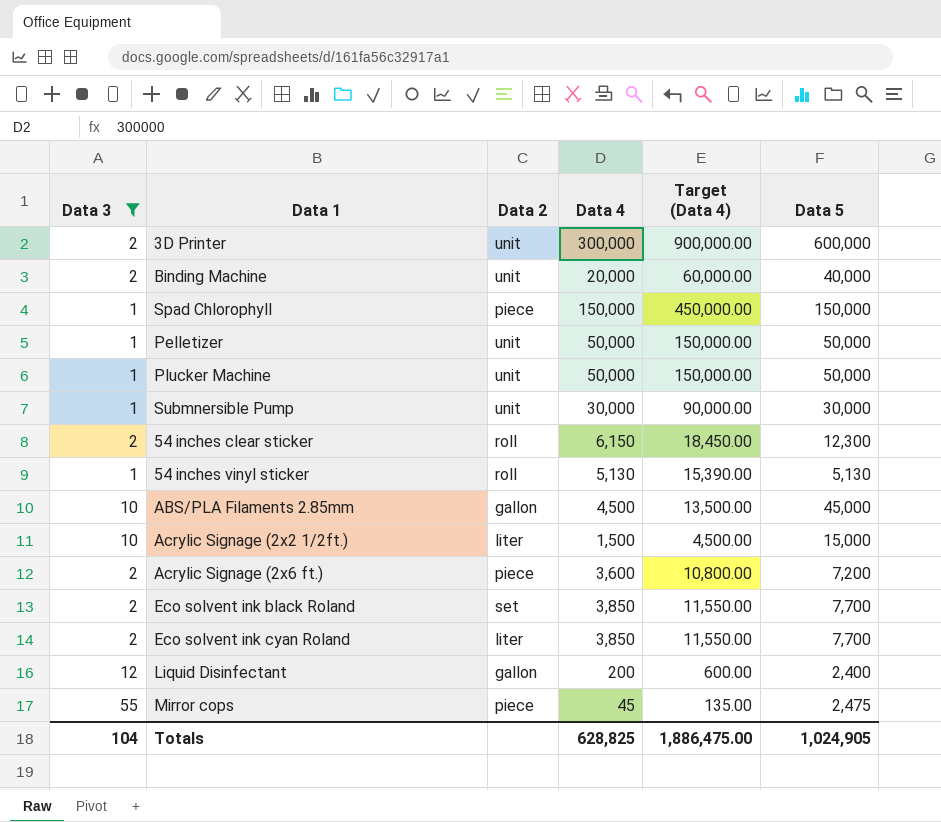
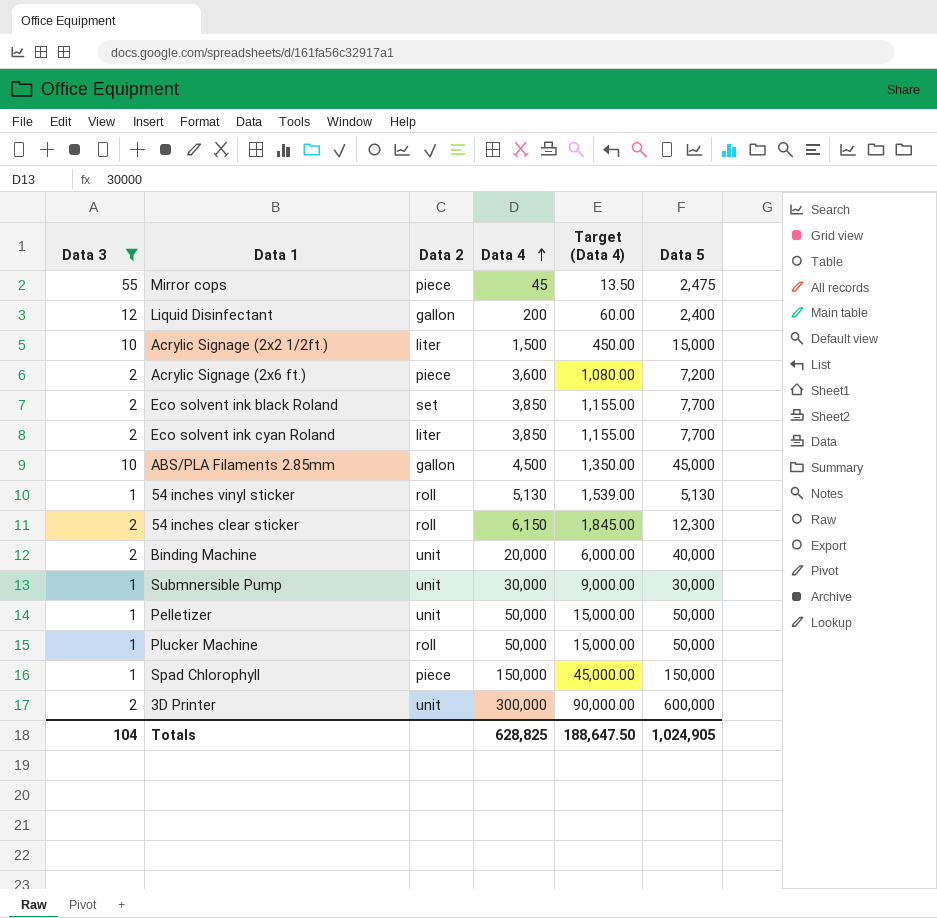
row order: none -> Data 4 ascending
column Target (Data 4) | formula: [Data 4] * 3 -> [Data 4] * 0.3
Plucker Machine | Data 2: unit -> roll
Totals | Target (Data 4): 1,886,475.00 -> 188,647.50

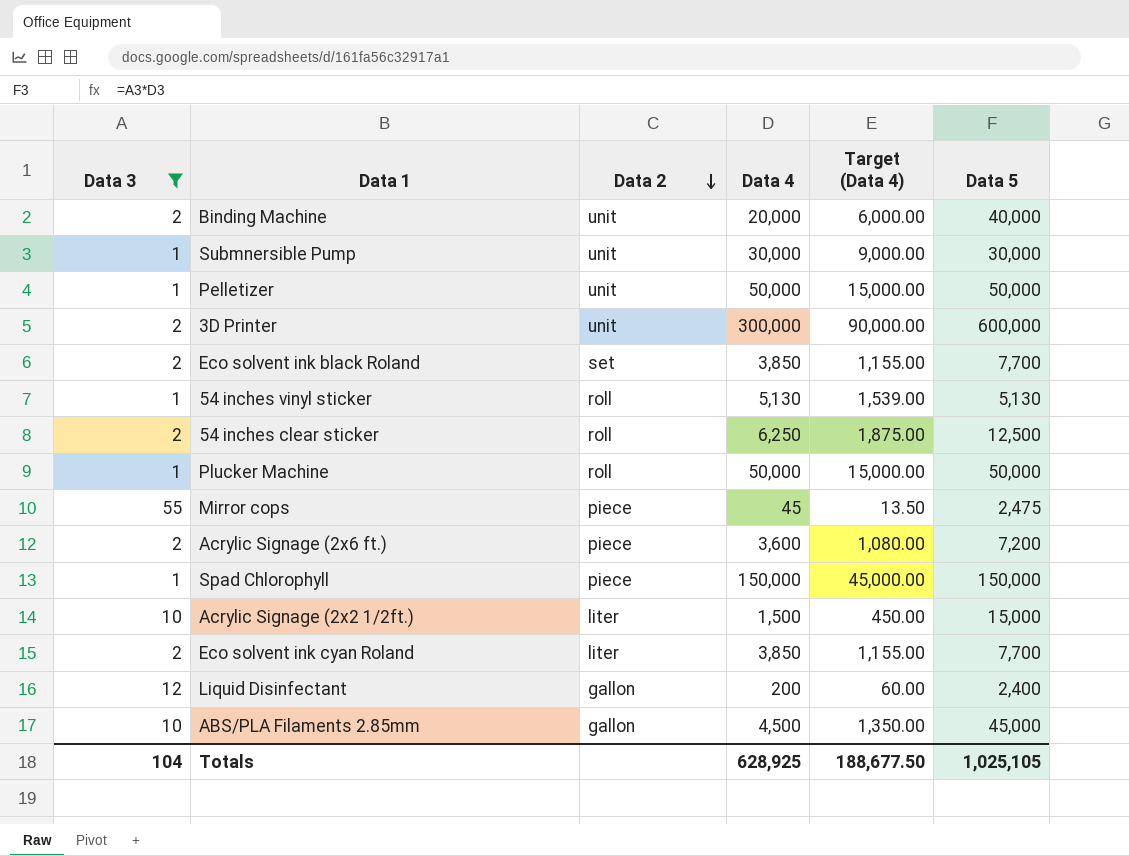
row order: Data 4 ascending -> Data 2 descending
54 inches clear sticker | Data 4: 6,150 -> 6,250
54 inches clear sticker | Target (Data 4): 1,845.00 -> 1,875.00
54 inches clear sticker | Data 5: 12,300 -> 12,500
Totals | Data 4: 628,825 -> 628,925
Totals | Target (Data 4): 188,647.50 -> 188,677.50
Totals | Data 5: 1,024,905 -> 1,025,105

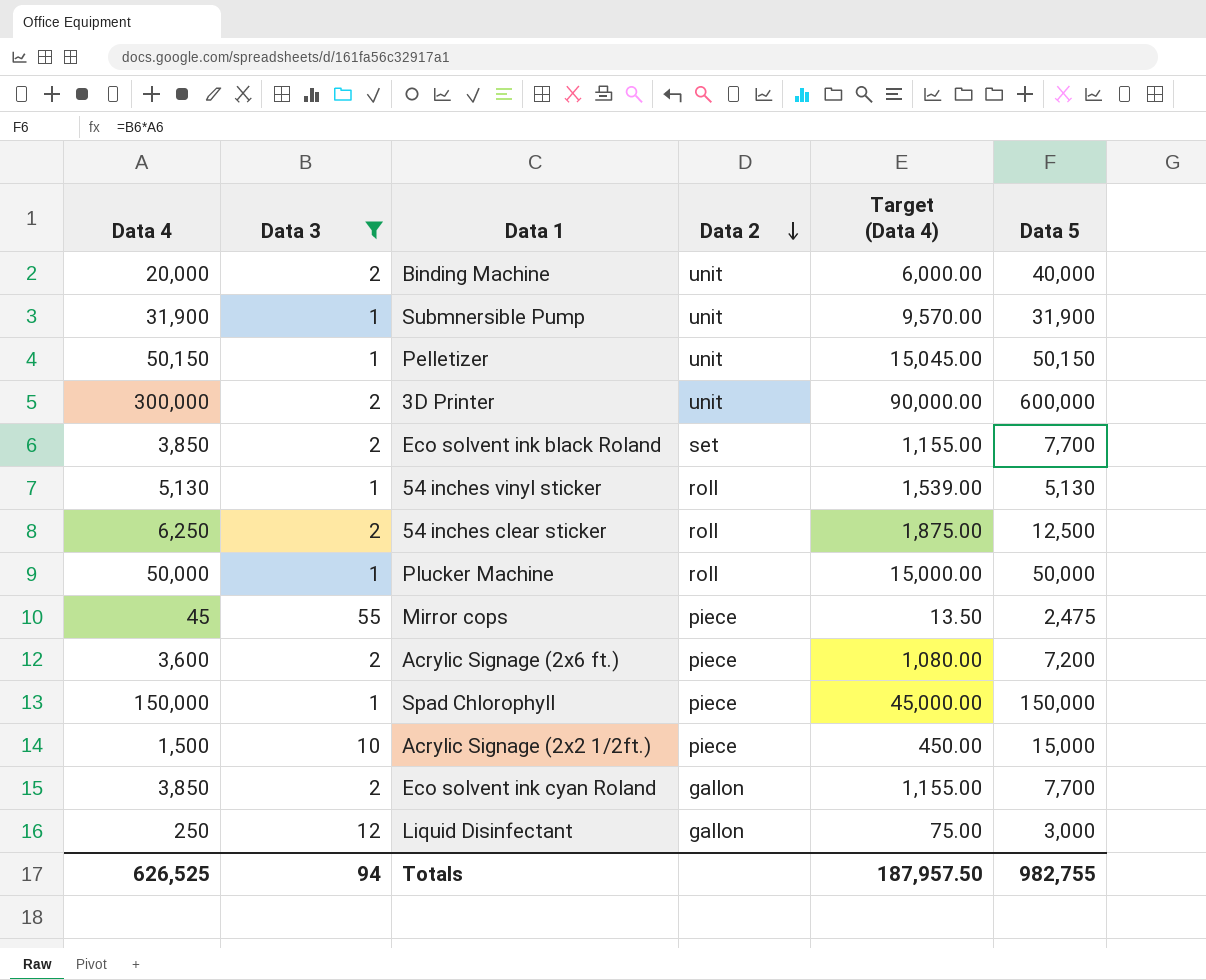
column Data 4 | position: 4 -> 1
row ABS/PLA Filaments 2.85mm: 10 | gallon | 4,500 | 1,350.00 | 45,000 -> none
Submnersible Pump | Data 4: 30,000 -> 31,900
Submnersible Pump | Target (Data 4): 9,000.00 -> 9,570.00
Submnersible Pump | Data 5: 30,000 -> 31,900
Pelletizer | Data 4: 50,000 -> 50,150
Pelletizer | Target (Data 4): 15,000.00 -> 15,045.00
Pelletizer | Data 5: 50,000 -> 50,150
Acrylic Signage (2x2 1/2ft.) | Data 2: liter -> piece
Eco solvent ink cyan Roland | Data 2: liter -> gallon
Liquid Disinfectant | Data 4: 200 -> 250
Liquid Disinfectant | Target (Data 4): 60.00 -> 75.00
Liquid Disinfectant | Data 5: 2,400 -> 3,000
Totals | Data 4: 628,925 -> 626,525
Totals | Data 3: 104 -> 94
Totals | Target (Data 4): 188,677.50 -> 187,957.50
Totals | Data 5: 1,025,105 -> 982,755

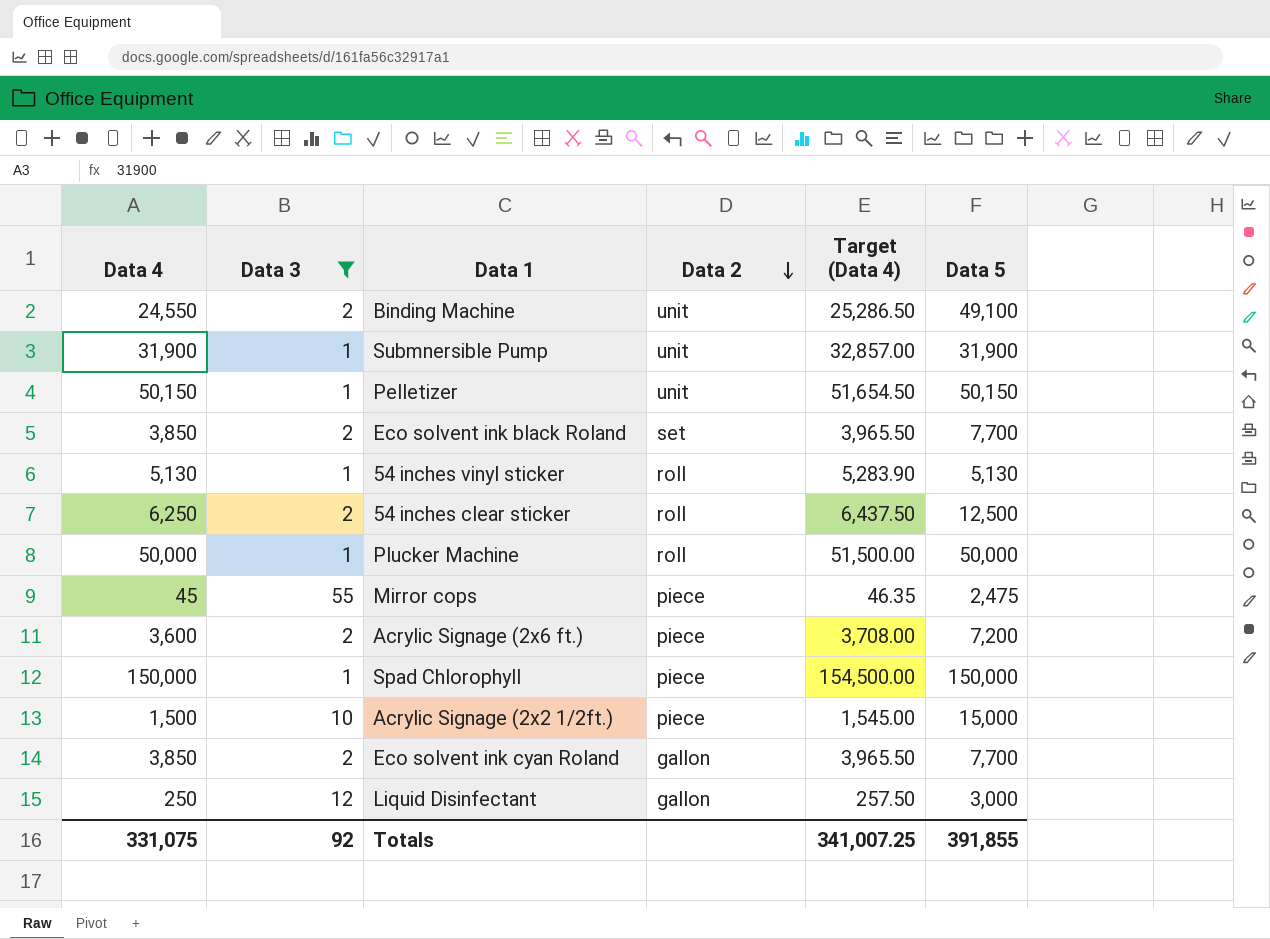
column Target (Data 4) | formula: [Data 4] * 0.3 -> [Data 4] * 1.03
row 3D Printer: 300,000 | 2 | unit | 90,000.00 | 600,000 -> none
Binding Machine | Data 4: 20,000 -> 24,550
Binding Machine | Data 5: 40,000 -> 49,100
Totals | Data 4: 626,525 -> 331,075
Totals | Data 3: 94 -> 92
Totals | Target (Data 4): 187,957.50 -> 341,007.25
Totals | Data 5: 982,755 -> 391,855

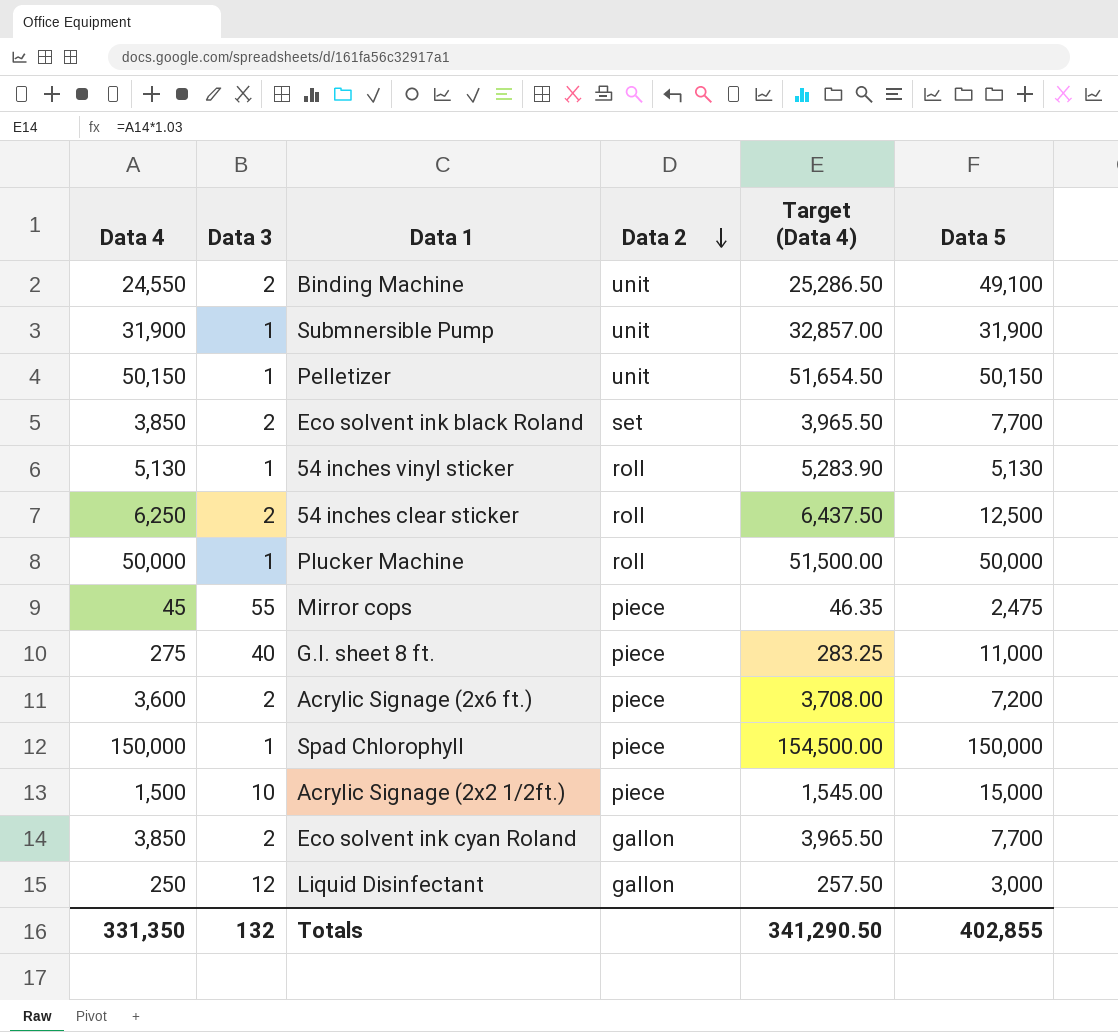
filter: Data 3 != 40 -> none
Totals | Data 4: 331,075 -> 331,350
Totals | Data 3: 92 -> 132
Totals | Target (Data 4): 341,007.25 -> 341,290.50
Totals | Data 5: 391,855 -> 402,855

